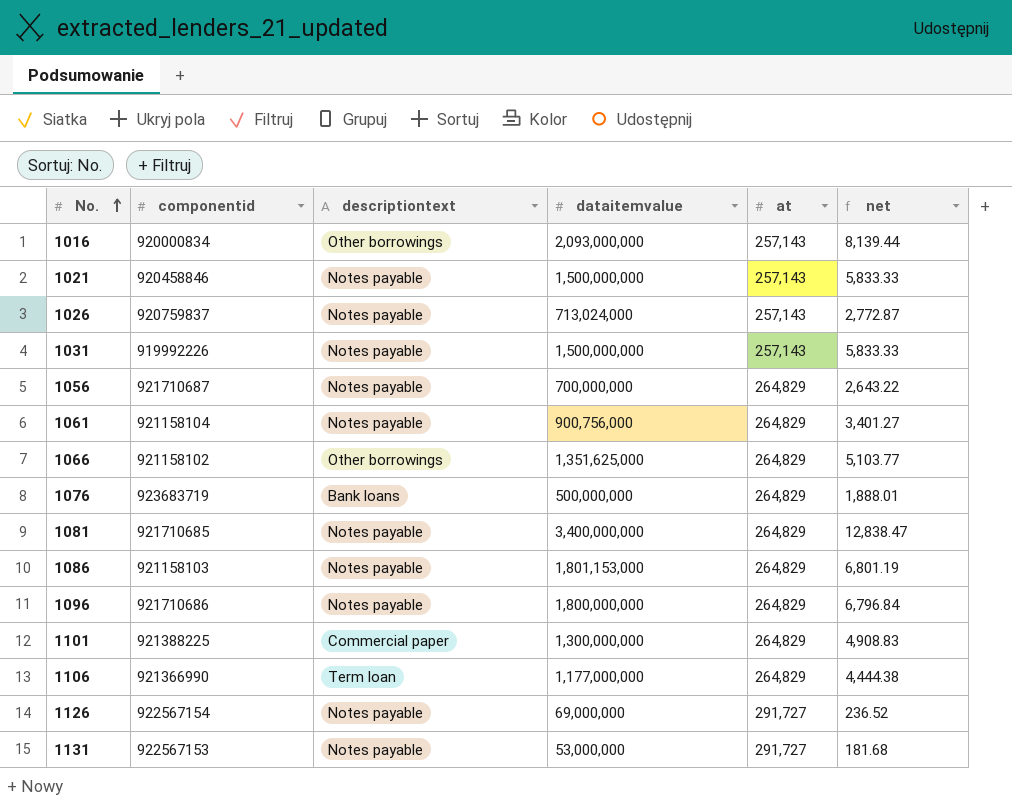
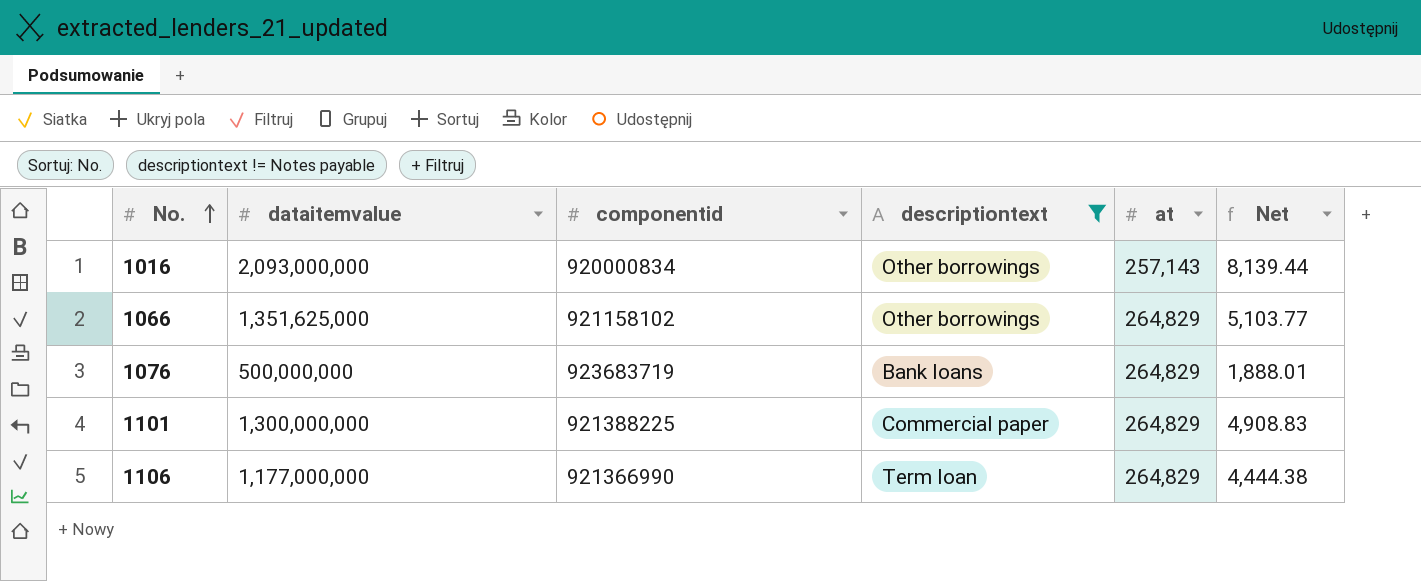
filter: none -> descriptiontext != Notes payable
column dataitemvalue | position: 4 -> 2
column name: net -> Net

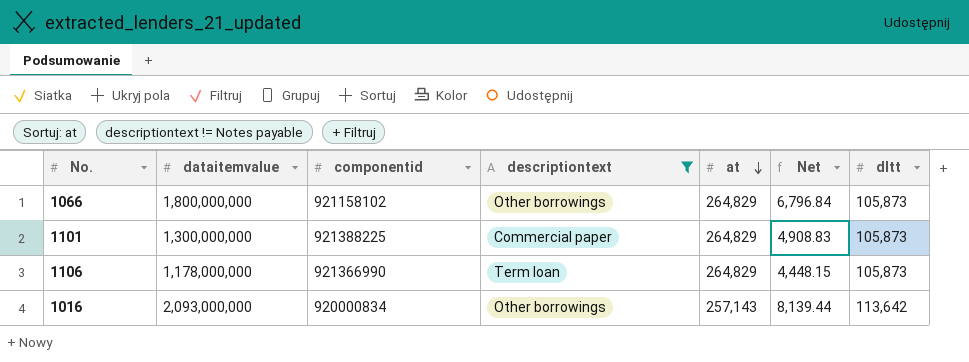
row order: No. ascending -> at descending
column dltt | position: none -> 7
row 1076: 500,000,000 | 923683719 | Bank loans | 264,829 | 1,888.01 -> none
1066 | dataitemvalue: 1,351,625,000 -> 1,800,000,000
1066 | Net: 5,103.77 -> 6,796.84
1106 | dataitemvalue: 1,177,000,000 -> 1,178,000,000
1106 | Net: 4,444.38 -> 4,448.15

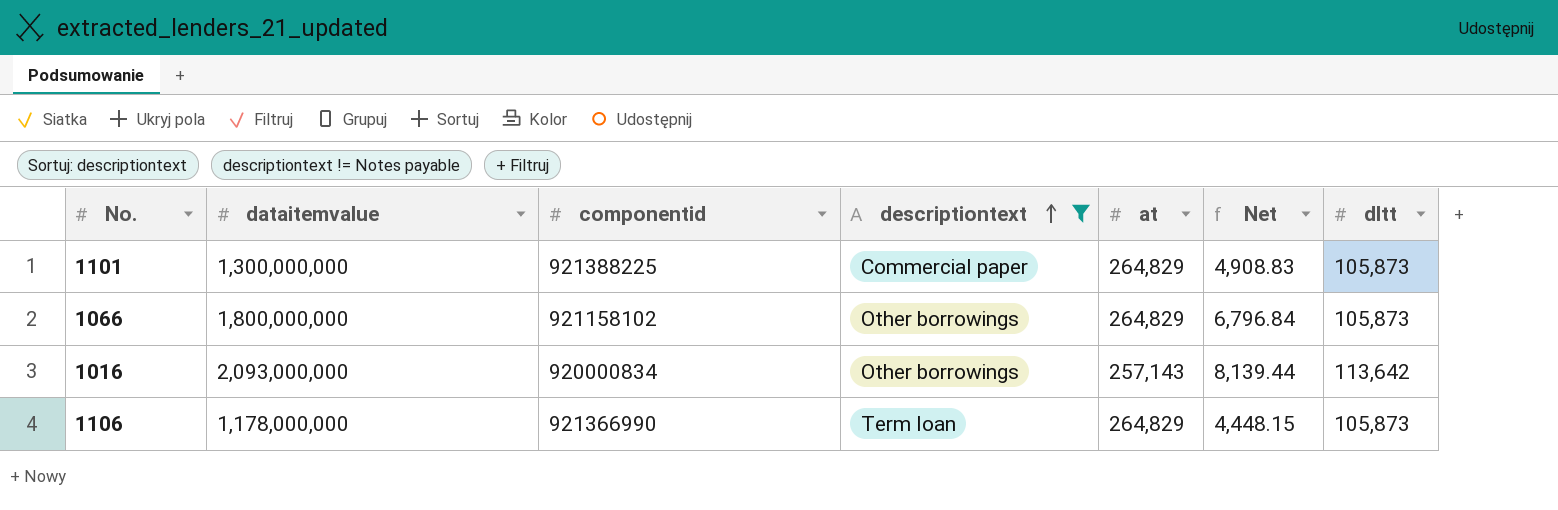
row order: at descending -> descriptiontext ascending

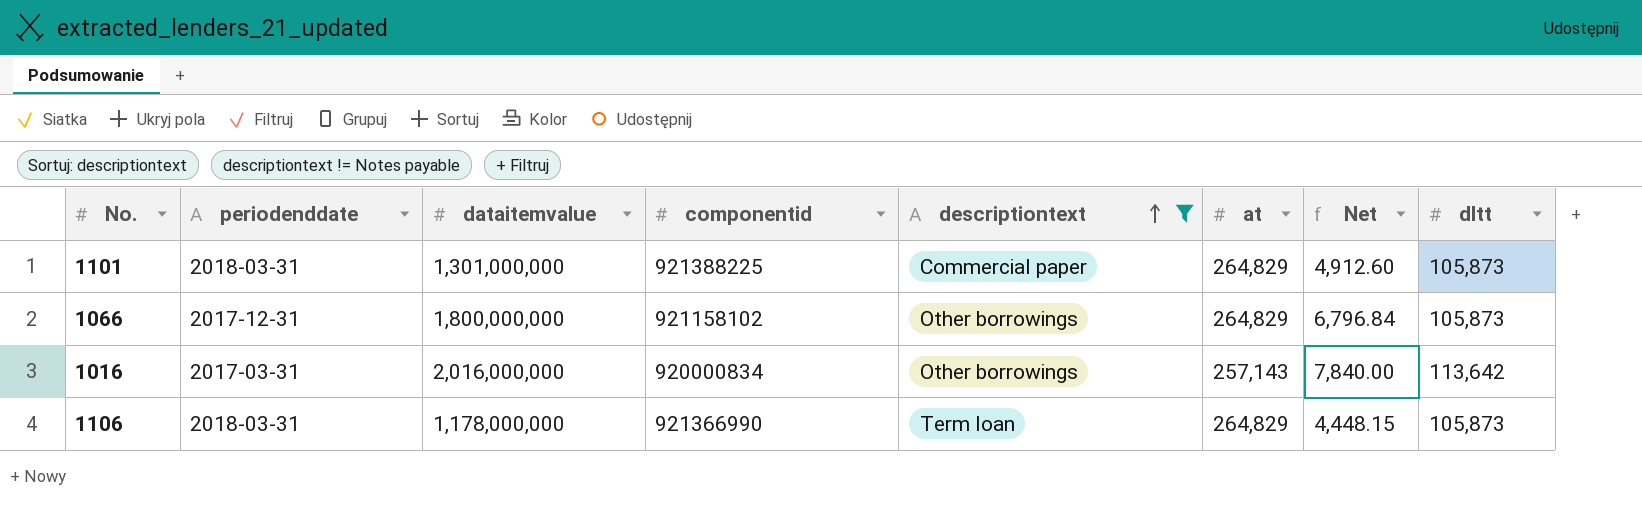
column periodenddate | position: none -> 2
1101 | dataitemvalue: 1,300,000,000 -> 1,301,000,000
1101 | Net: 4,908.83 -> 4,912.60
1016 | dataitemvalue: 2,093,000,000 -> 2,016,000,000
1016 | Net: 8,139.44 -> 7,840.00

